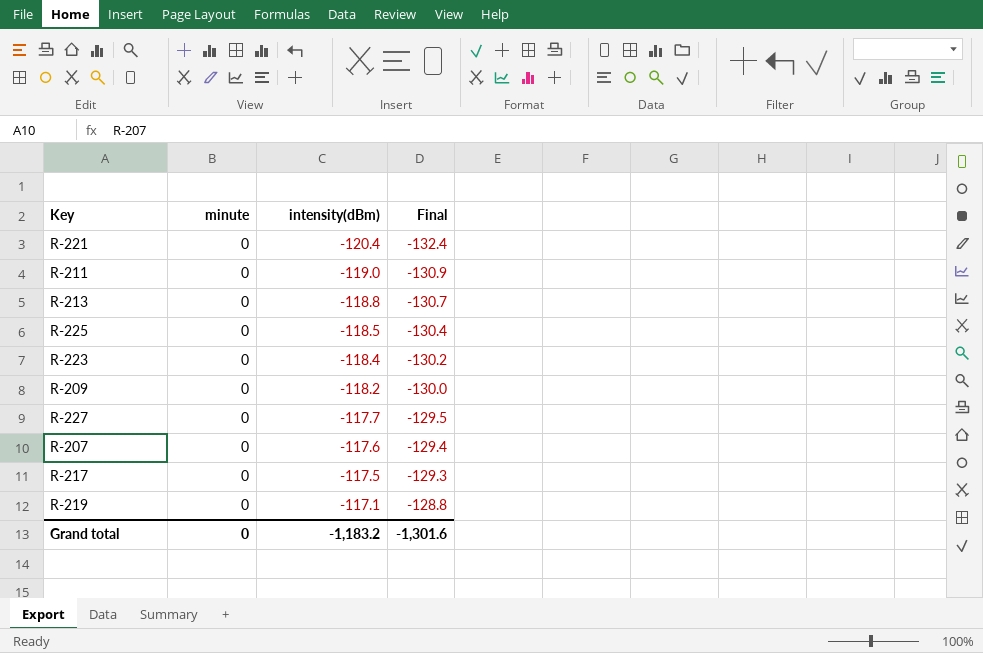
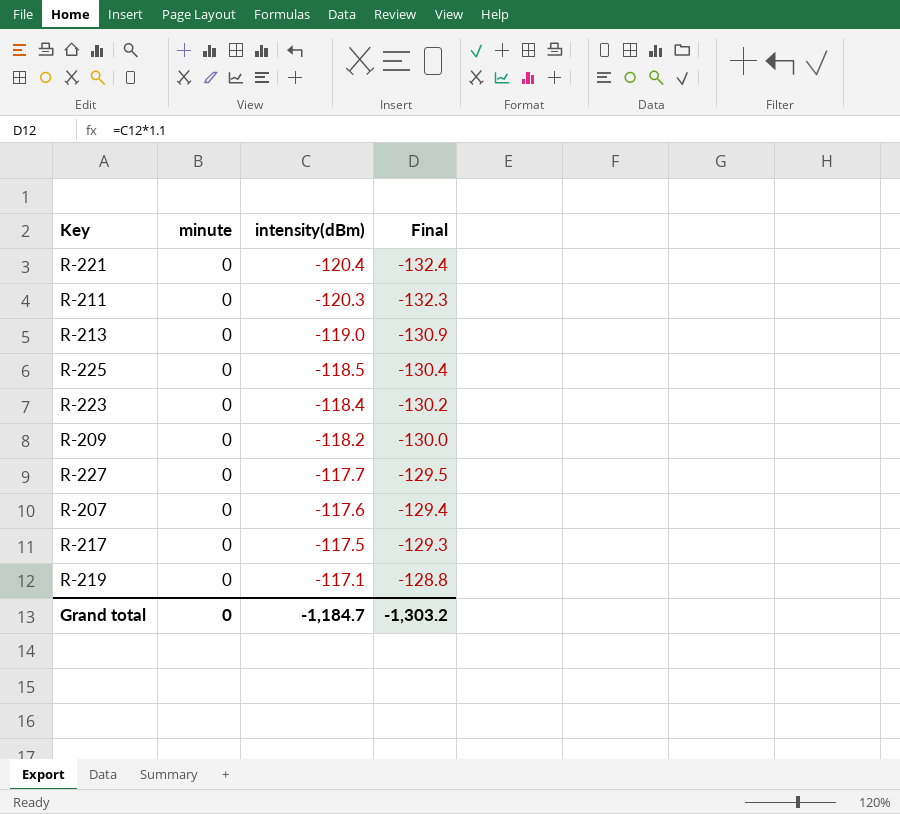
R-211 | intensity(dBm): -119.0 -> -120.3
R-211 | Final: -130.9 -> -132.3
R-213 | intensity(dBm): -118.8 -> -119.0
R-213 | Final: -130.7 -> -130.9
Grand total | intensity(dBm): -1,183.2 -> -1,184.7
Grand total | Final: -1,301.6 -> -1,303.2

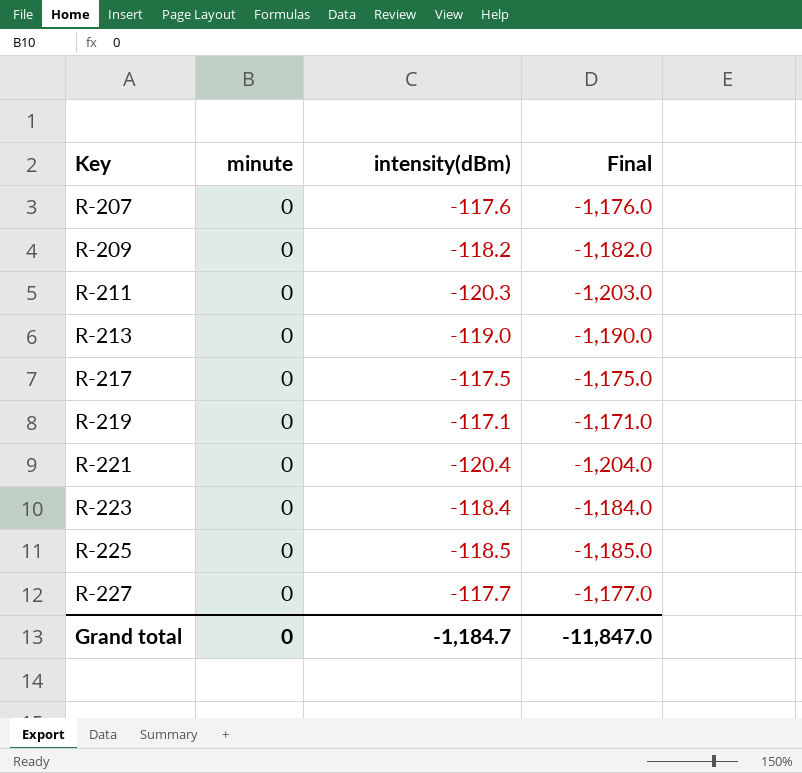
row order: intensity(dBm) ascending -> Key ascending
column Final | formula: [intensity(dBm)] * 1.1 -> [intensity(dBm)] * 10
Grand total | Final: -1,303.2 -> -11,847.0

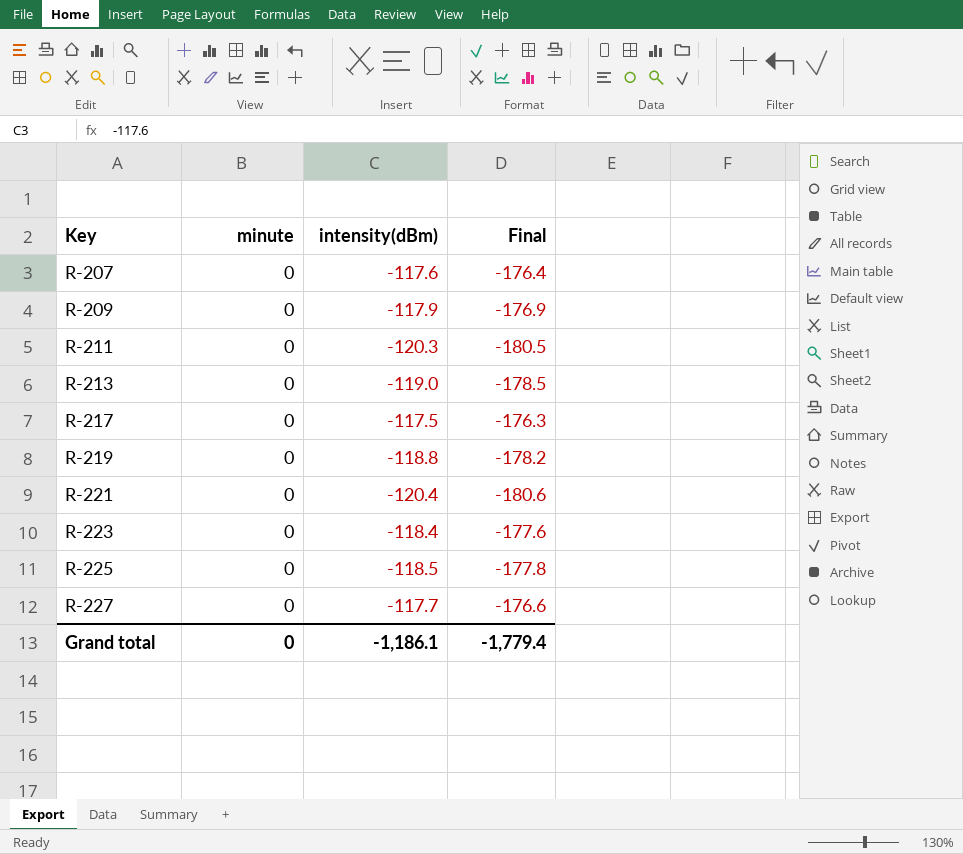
column Final | formula: [intensity(dBm)] * 10 -> [intensity(dBm)] * 1.5
R-209 | intensity(dBm): -118.2 -> -117.9
R-219 | intensity(dBm): -117.1 -> -118.8
Grand total | intensity(dBm): -1,184.7 -> -1,186.1
Grand total | Final: -11,847.0 -> -1,779.4

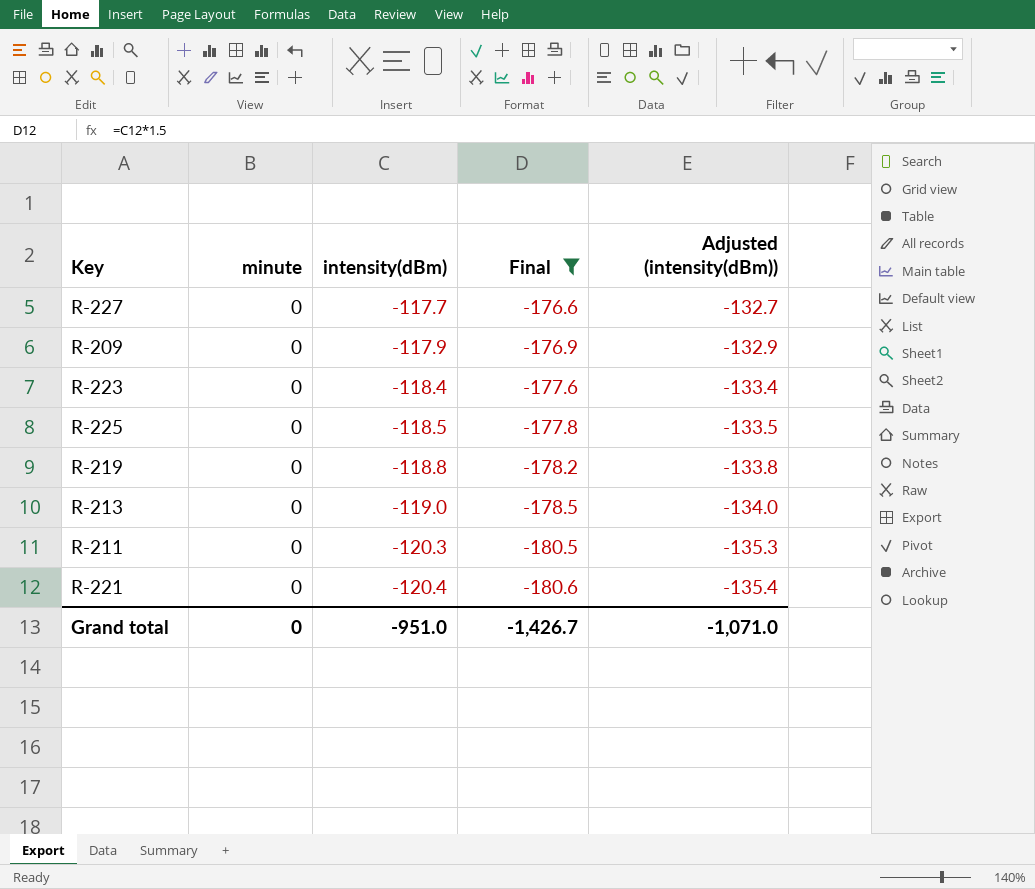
filter: none -> Final <= -176.6
row order: Key ascending -> intensity(dBm) descending
column Adjusted (intensity(dBm)) | formula: none -> [intensity(dBm)] - 15
Grand total | intensity(dBm): -1,186.1 -> -951.0
Grand total | Final: -1,779.4 -> -1,426.7

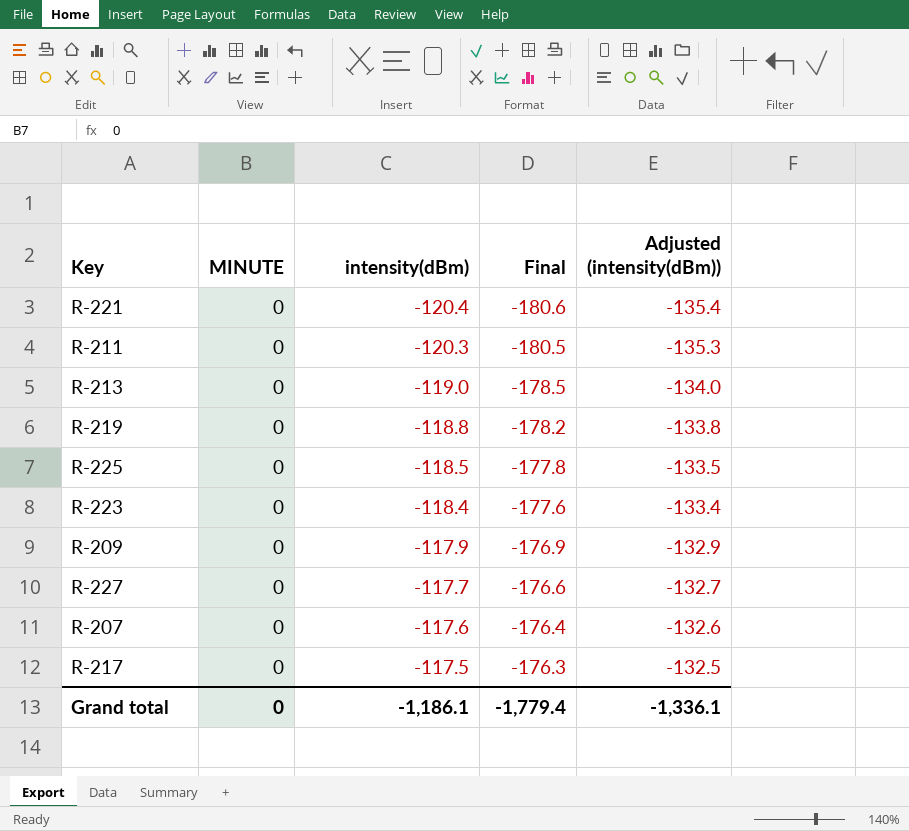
filter: Final <= -176.6 -> none
row order: intensity(dBm) descending -> intensity(dBm) ascending
column name: minute -> MINUTE
Grand total | intensity(dBm): -951.0 -> -1,186.1
Grand total | Final: -1,426.7 -> -1,779.4
Grand total | Adjusted (intensity(dBm)): -1,071.0 -> -1,336.1

